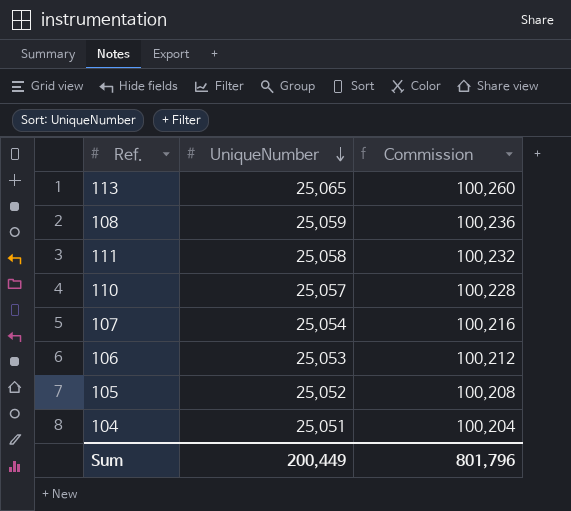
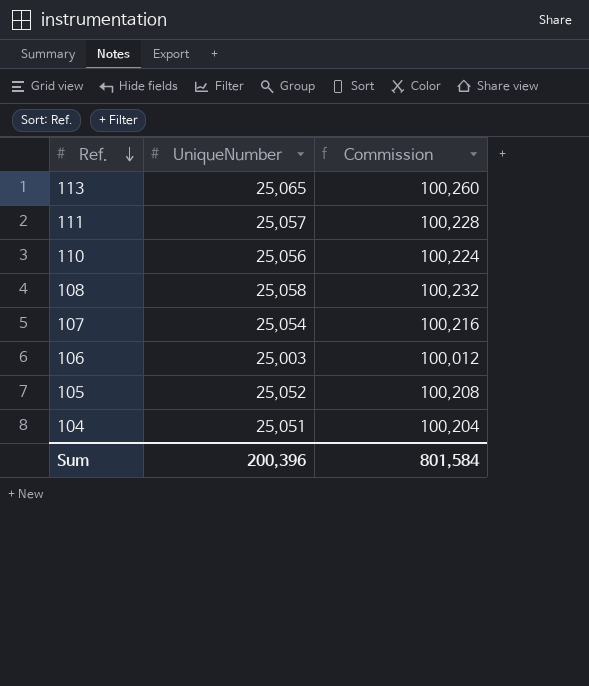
row order: UniqueNumber descending -> Ref. descending
111 | UniqueNumber: 25,058 -> 25,057
111 | Commission: 100,232 -> 100,228
110 | UniqueNumber: 25,057 -> 25,056
110 | Commission: 100,228 -> 100,224
108 | UniqueNumber: 25,059 -> 25,058
108 | Commission: 100,236 -> 100,232
106 | UniqueNumber: 25,053 -> 25,003
106 | Commission: 100,212 -> 100,012
Sum | UniqueNumber: 200,449 -> 200,396
Sum | Commission: 801,796 -> 801,584

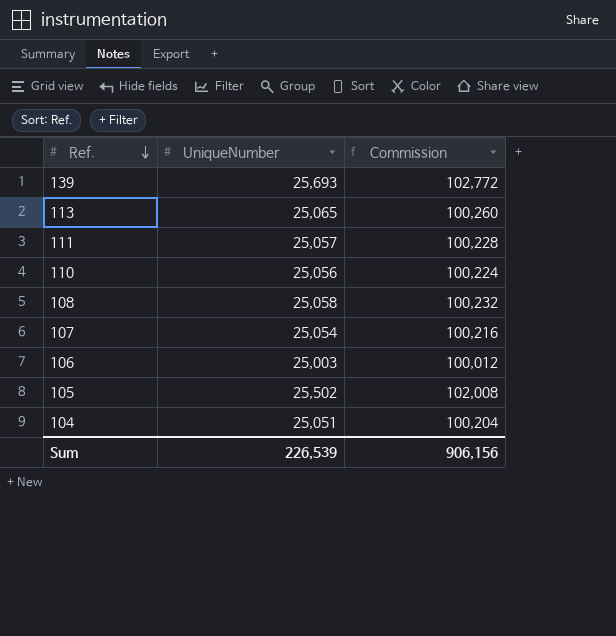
row 139: none -> 25,693 | 102,772
105 | UniqueNumber: 25,052 -> 25,502
105 | Commission: 100,208 -> 102,008
Sum | UniqueNumber: 200,396 -> 226,539
Sum | Commission: 801,584 -> 906,156

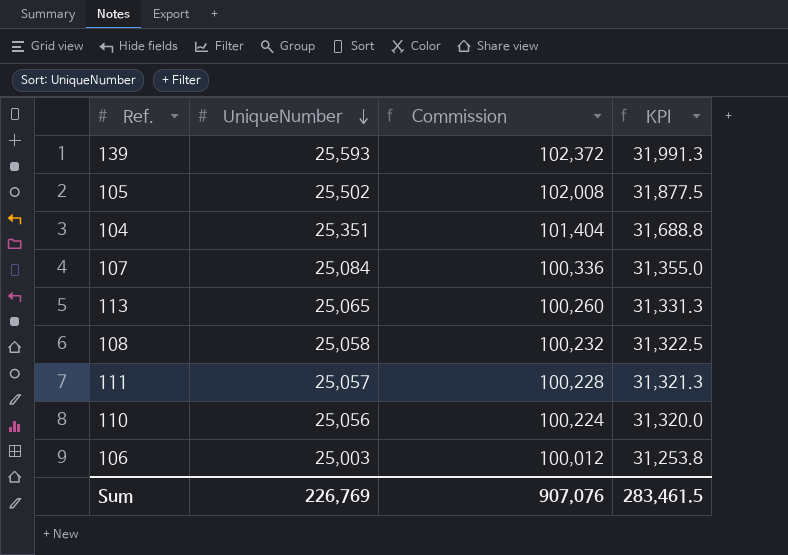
row order: Ref. descending -> UniqueNumber descending
column KPI | formula: none -> [UniqueNumber] * 1.25
139 | UniqueNumber: 25,693 -> 25,593
139 | Commission: 102,772 -> 102,372
104 | UniqueNumber: 25,051 -> 25,351
104 | Commission: 100,204 -> 101,404
107 | UniqueNumber: 25,054 -> 25,084
107 | Commission: 100,216 -> 100,336
Sum | UniqueNumber: 226,539 -> 226,769
Sum | Commission: 906,156 -> 907,076

